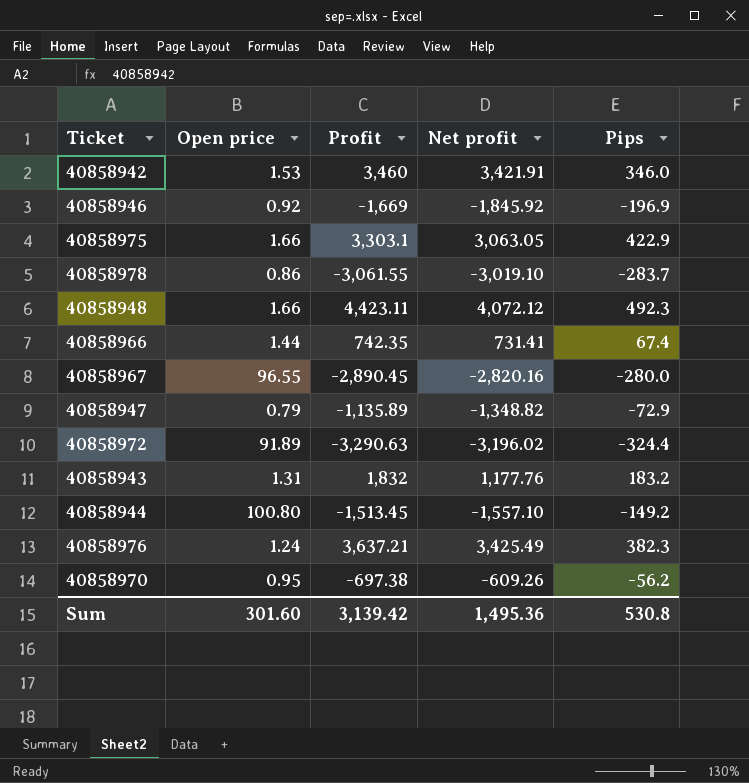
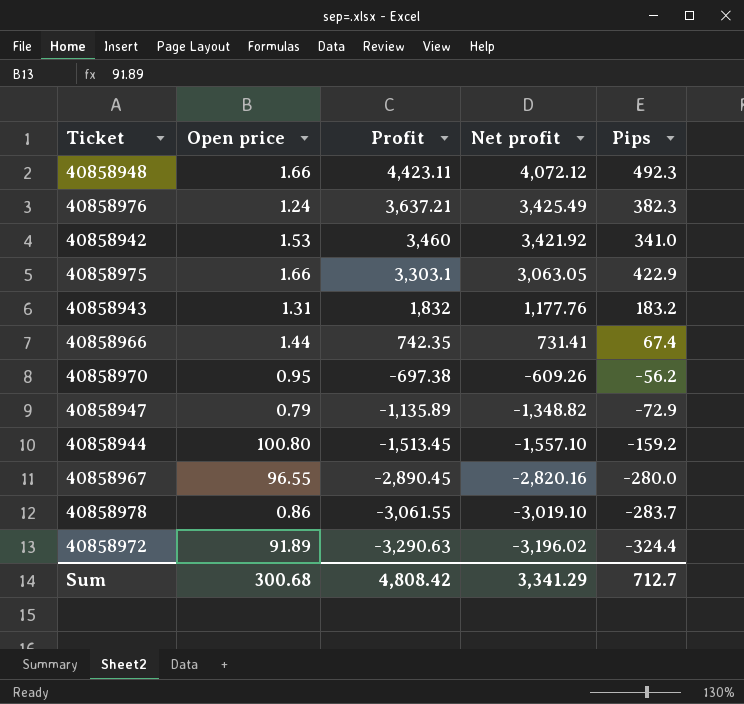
row order: none -> Profit descending
row 40858946: 0.92 | -1,669 | -1,845.92 | -196.9 -> none
40858942 | Net profit: 3,421.91 -> 3,421.92
40858942 | Pips: 346.0 -> 341.0
40858944 | Pips: -149.2 -> -159.2
Sum | Open price: 301.60 -> 300.68
Sum | Profit: 3,139.42 -> 4,808.42
Sum | Net profit: 1,495.36 -> 3,341.29
Sum | Pips: 530.8 -> 712.7

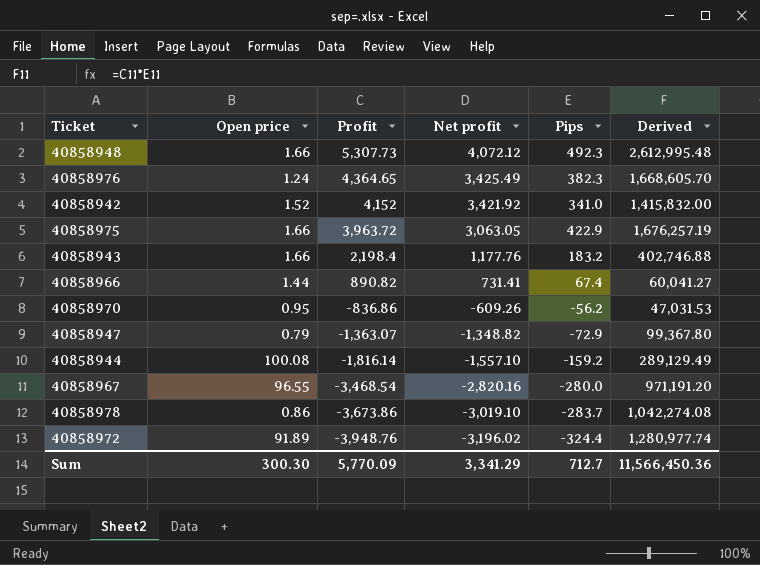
column Derived | formula: none -> [Profit] * [Pips]
40858948 | Profit: 4,423.11 -> 5,307.73
40858976 | Profit: 3,637.21 -> 4,364.65
40858942 | Open price: 1.53 -> 1.52
40858942 | Profit: 3,460 -> 4,152
40858975 | Profit: 3,303.1 -> 3,963.72
40858943 | Open price: 1.31 -> 1.66
40858943 | Profit: 1,832 -> 2,198.4
40858966 | Profit: 742.35 -> 890.82
40858970 | Profit: -697.38 -> -836.86
40858947 | Profit: -1,135.89 -> -1,363.07
40858944 | Open price: 100.80 -> 100.08
40858944 | Profit: -1,513.45 -> -1,816.14
40858967 | Profit: -2,890.45 -> -3,468.54
40858978 | Profit: -3,061.55 -> -3,673.86
40858972 | Profit: -3,290.63 -> -3,948.76
Sum | Open price: 300.68 -> 300.30
Sum | Profit: 4,808.42 -> 5,770.09

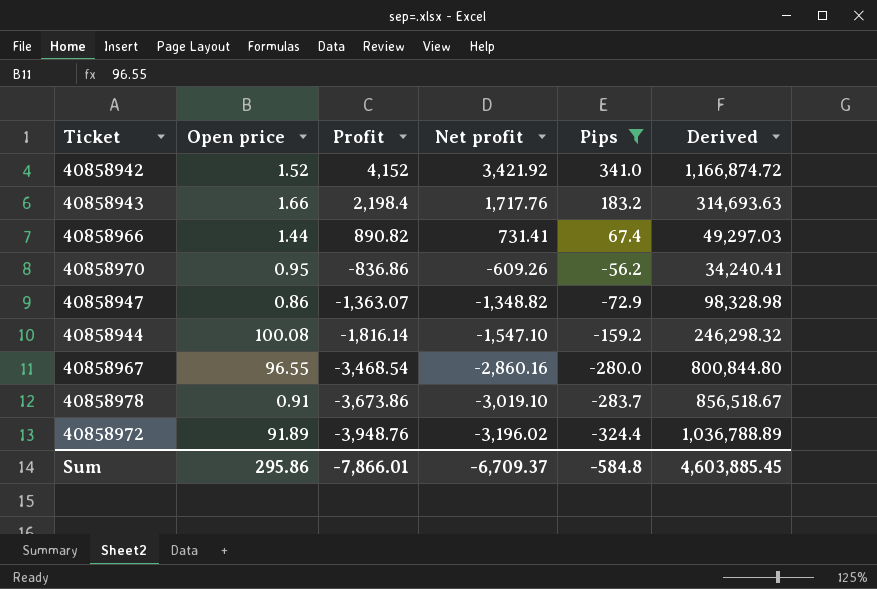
filter: none -> Pips <= 341.0
column Derived | formula: [Profit] * [Pips] -> [Net profit] * [Pips]
40858943 | Net profit: 1,177.76 -> 1,717.76
40858947 | Open price: 0.79 -> 0.86
40858944 | Net profit: -1,557.10 -> -1,547.10
40858967 | Net profit: -2,820.16 -> -2,860.16
40858978 | Open price: 0.86 -> 0.91
Sum | Open price: 300.30 -> 295.86
Sum | Profit: 5,770.09 -> -7,866.01
Sum | Net profit: 3,341.29 -> -6,709.37
Sum | Pips: 712.7 -> -584.8
Sum | Derived: 11,566,450.36 -> 4,603,885.45

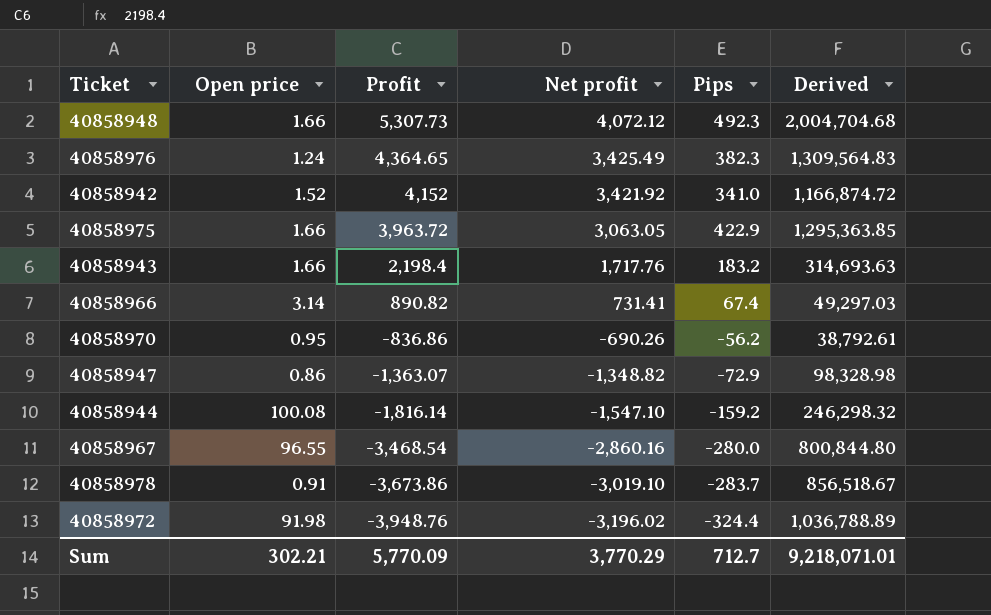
filter: Pips <= 341.0 -> none
40858966 | Open price: 1.44 -> 3.14
40858970 | Net profit: -609.26 -> -690.26
40858970 | Derived: 34,240.41 -> 38,792.61
40858972 | Open price: 91.89 -> 91.98
Sum | Open price: 295.86 -> 302.21
Sum | Profit: -7,866.01 -> 5,770.09
Sum | Net profit: -6,709.37 -> 3,770.29
Sum | Pips: -584.8 -> 712.7
Sum | Derived: 4,603,885.45 -> 9,218,071.01

